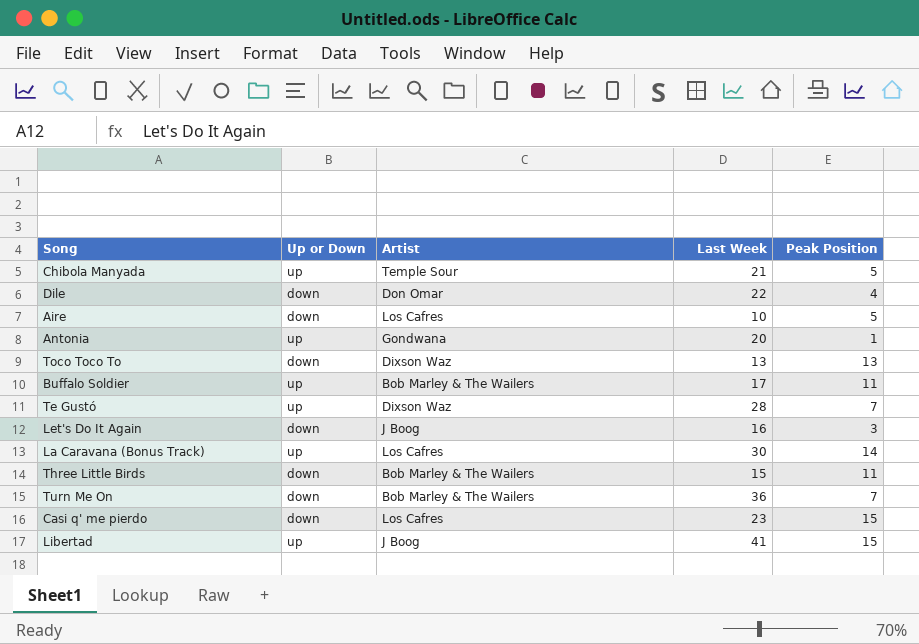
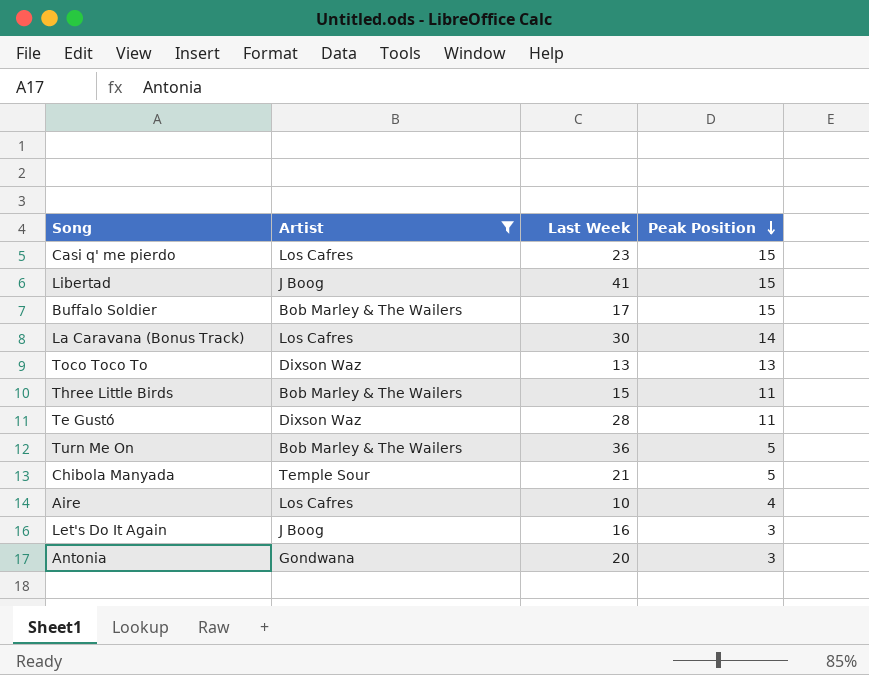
filter: none -> Artist != Don Omar
row order: none -> Peak Position descending
column Up or Down | position: 2 -> none
Buffalo Soldier | Peak Position: 11 -> 15
Te Gustó | Peak Position: 7 -> 11
Turn Me On | Peak Position: 7 -> 5
Aire | Peak Position: 5 -> 4
Antonia | Peak Position: 1 -> 3

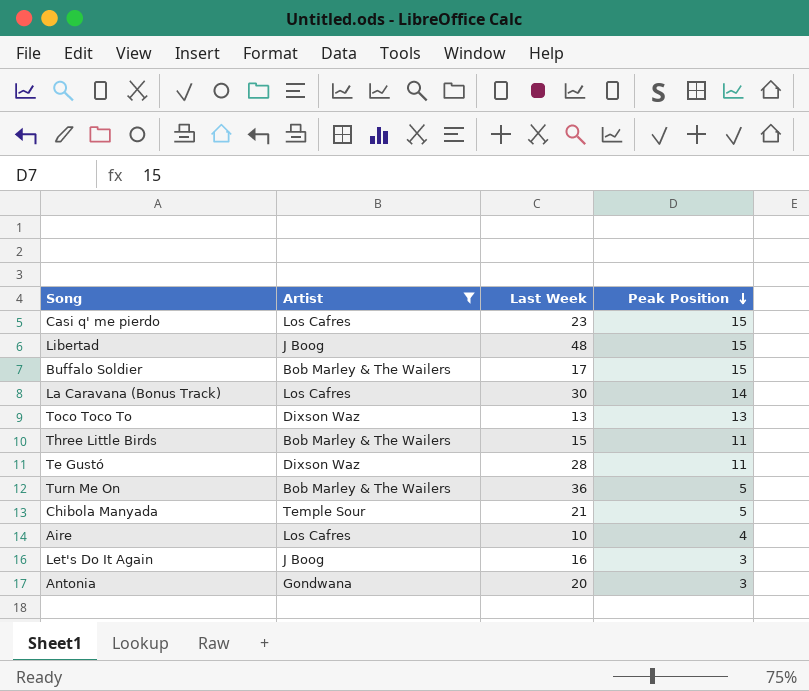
Libertad | Last Week: 41 -> 48

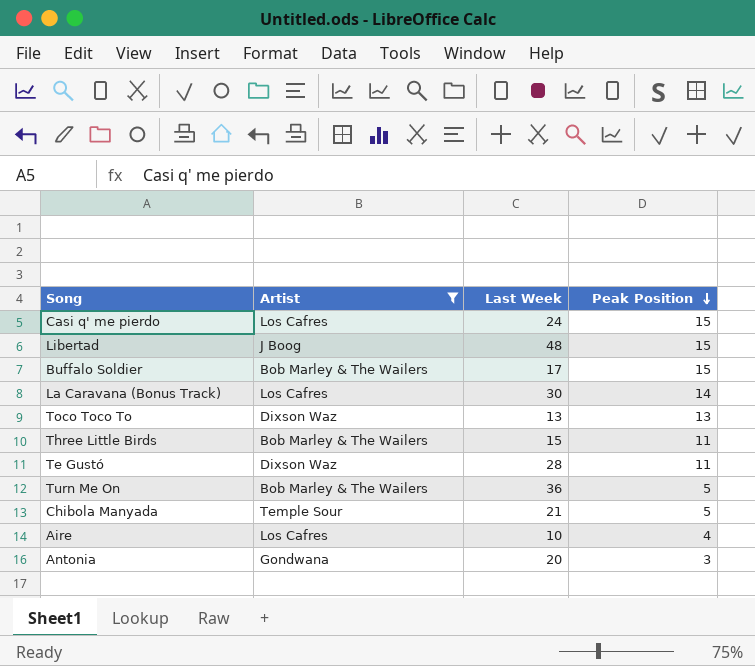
row Let's Do It Again: J Boog | 16 | 3 -> none
Casi q' me pierdo | Last Week: 23 -> 24

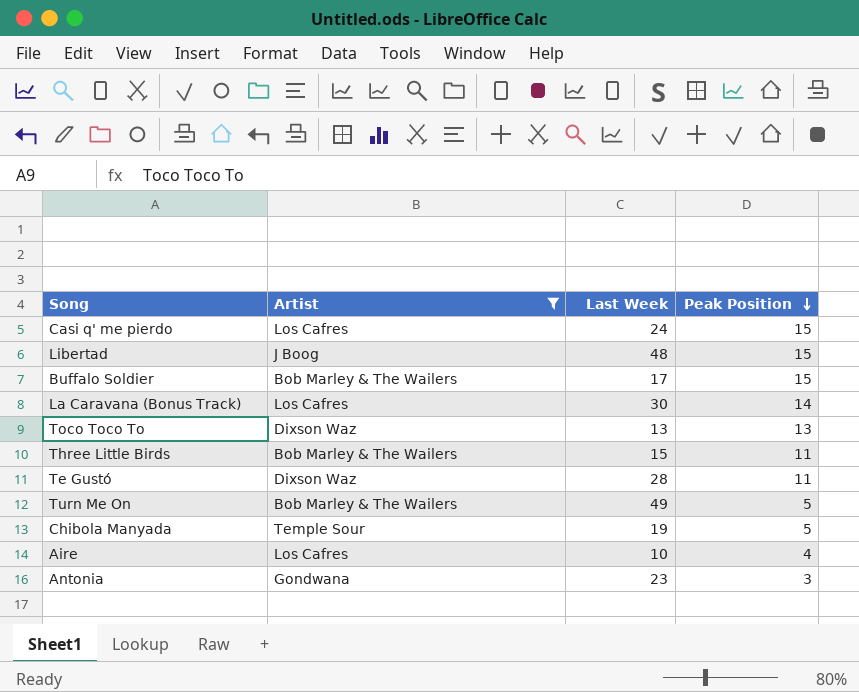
Turn Me On | Last Week: 36 -> 49
Chibola Manyada | Last Week: 21 -> 19
Antonia | Last Week: 20 -> 23

